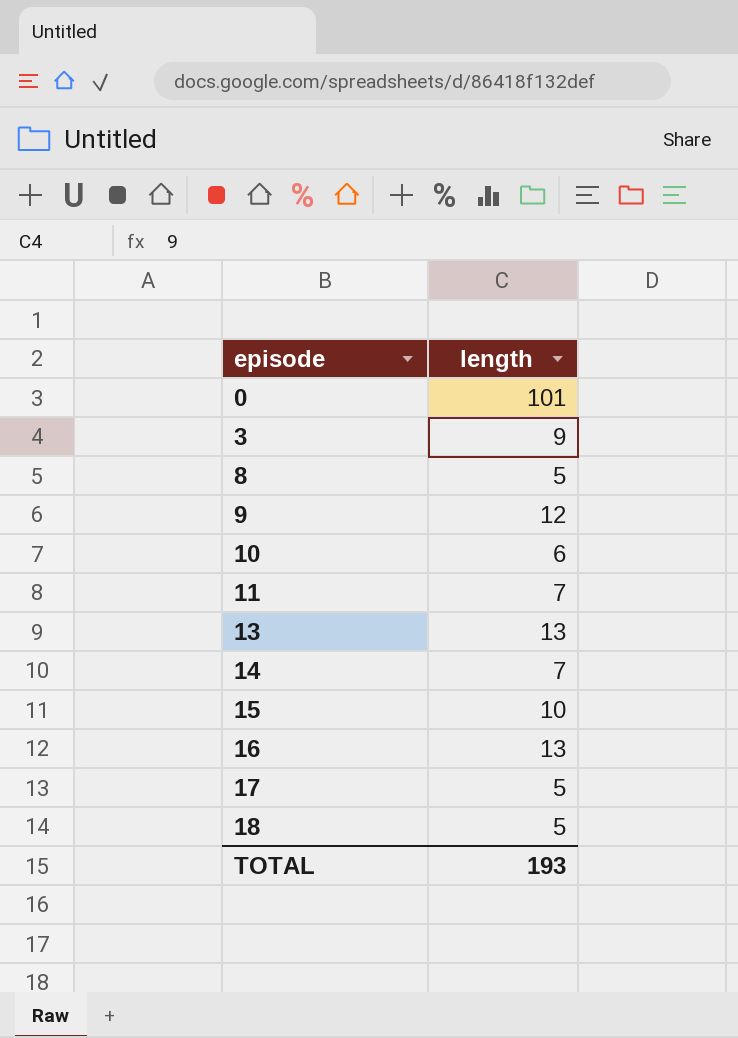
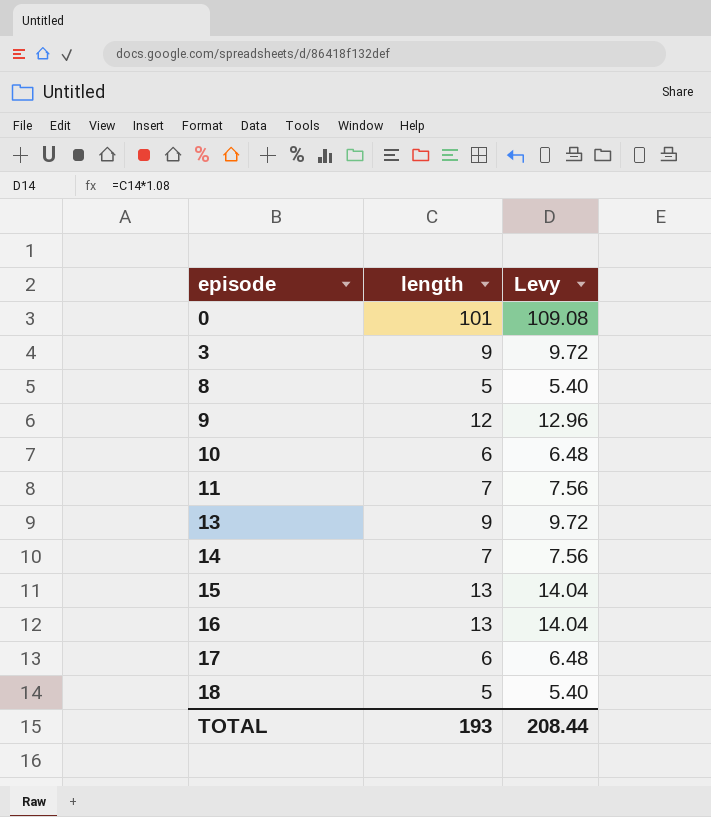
column Levy | formula: none -> [length] * 1.08
13 | length: 13 -> 9
15 | length: 10 -> 13
17 | length: 5 -> 6

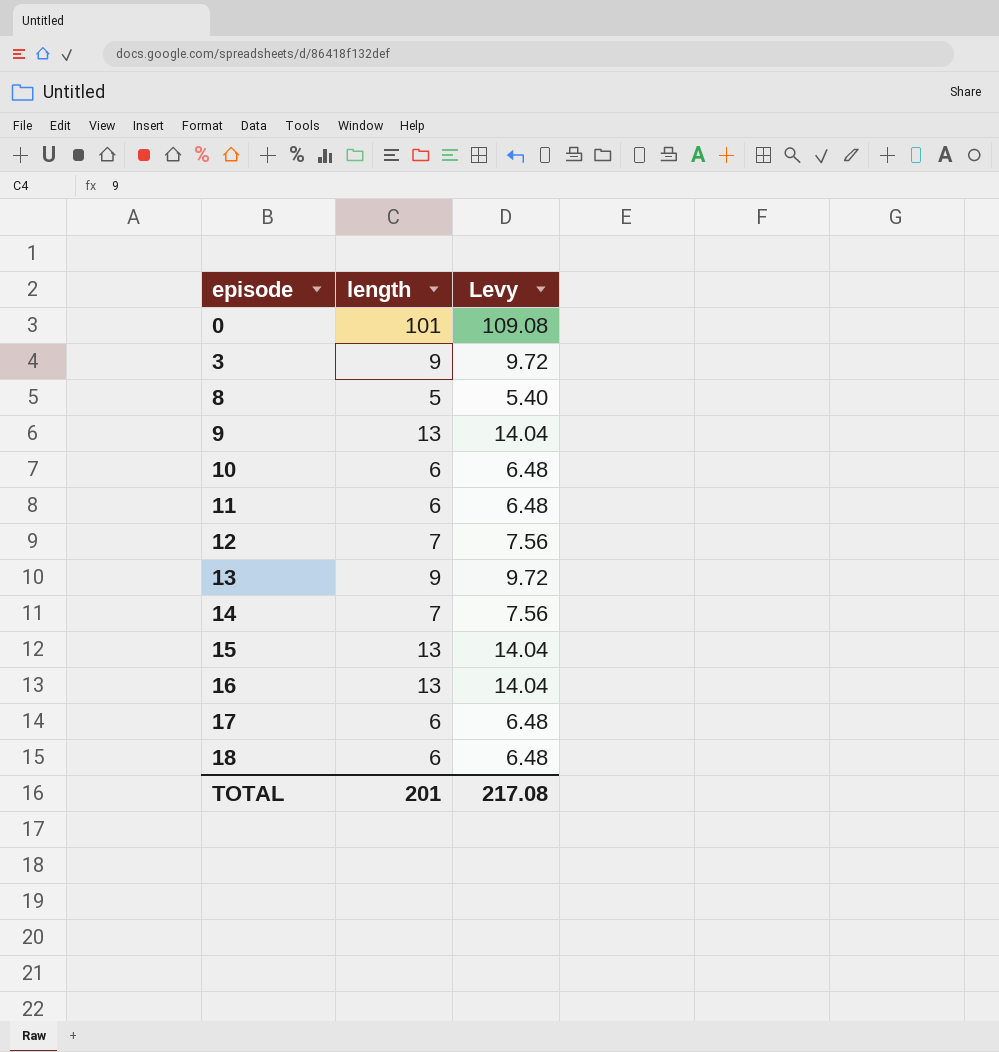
9 | length: 12 -> 13
9 | Levy: 12.96 -> 14.04
11 | length: 7 -> 6
11 | Levy: 7.56 -> 6.48
row 12: none -> 7 | 7.56
18 | length: 5 -> 6
18 | Levy: 5.40 -> 6.48
TOTAL | length: 193 -> 201
TOTAL | Levy: 208.44 -> 217.08

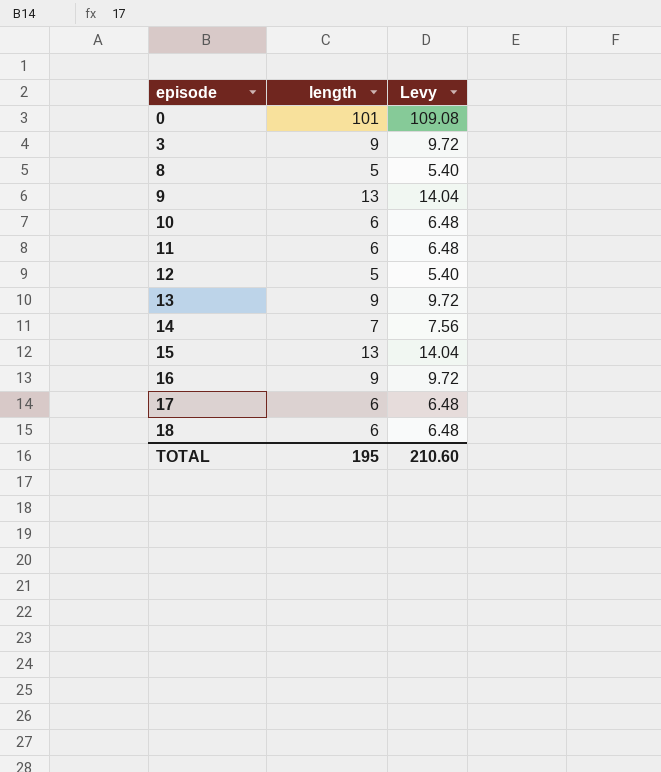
12 | length: 7 -> 5
12 | Levy: 7.56 -> 5.40
16 | length: 13 -> 9
16 | Levy: 14.04 -> 9.72
TOTAL | length: 201 -> 195
TOTAL | Levy: 217.08 -> 210.60

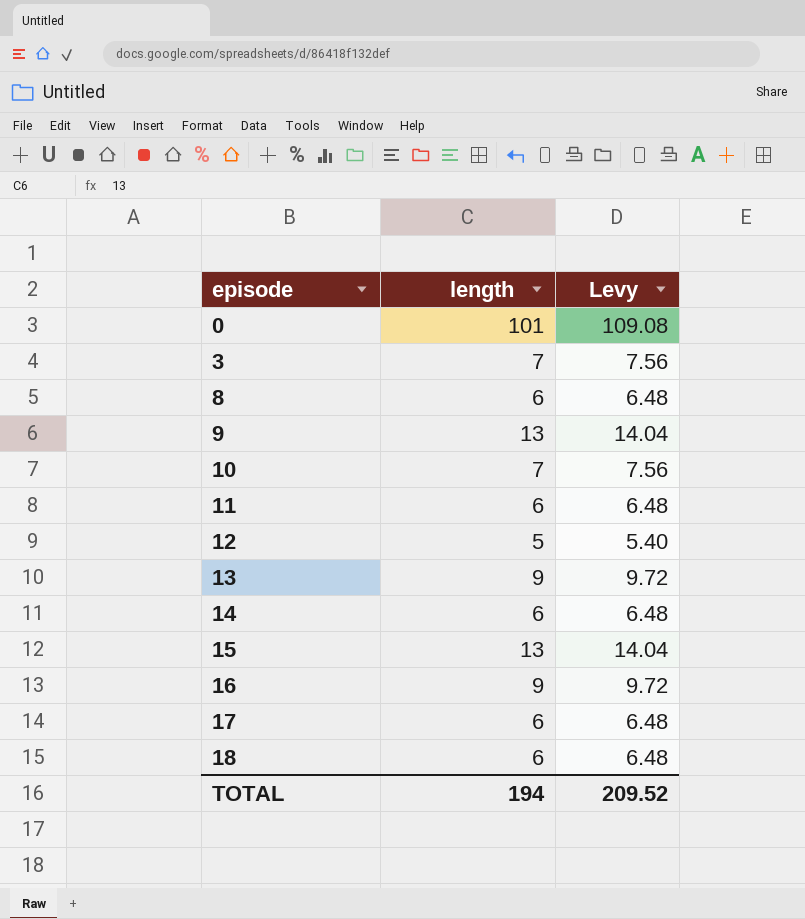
3 | length: 9 -> 7
3 | Levy: 9.72 -> 7.56
8 | length: 5 -> 6
8 | Levy: 5.40 -> 6.48
10 | length: 6 -> 7
10 | Levy: 6.48 -> 7.56
14 | length: 7 -> 6
14 | Levy: 7.56 -> 6.48
TOTAL | length: 195 -> 194
TOTAL | Levy: 210.60 -> 209.52

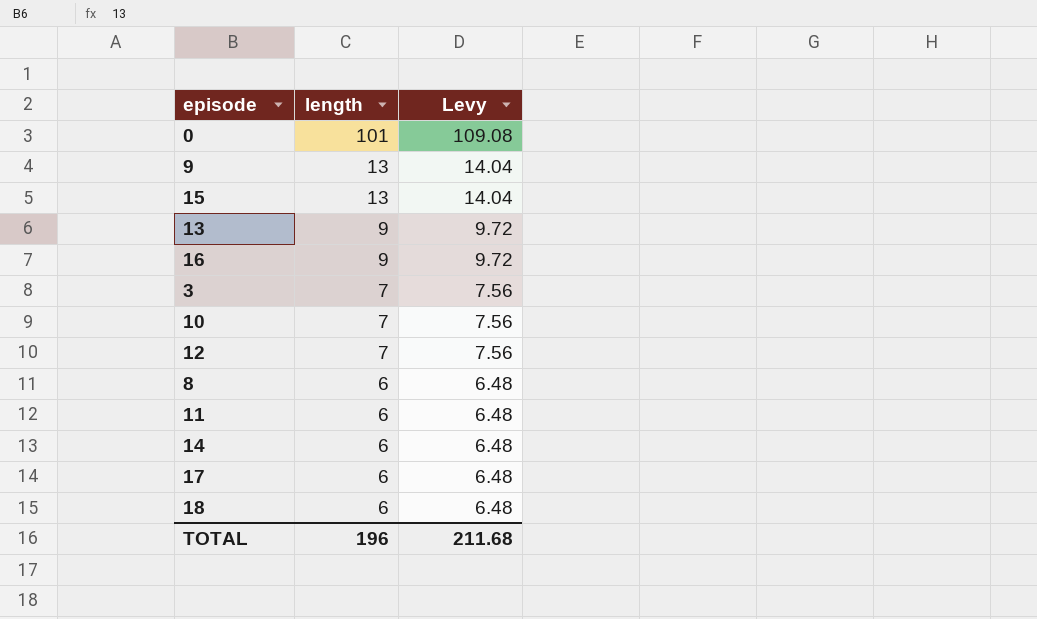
row order: episode ascending -> length descending
12 | length: 5 -> 7
12 | Levy: 5.40 -> 7.56
TOTAL | length: 194 -> 196
TOTAL | Levy: 209.52 -> 211.68

